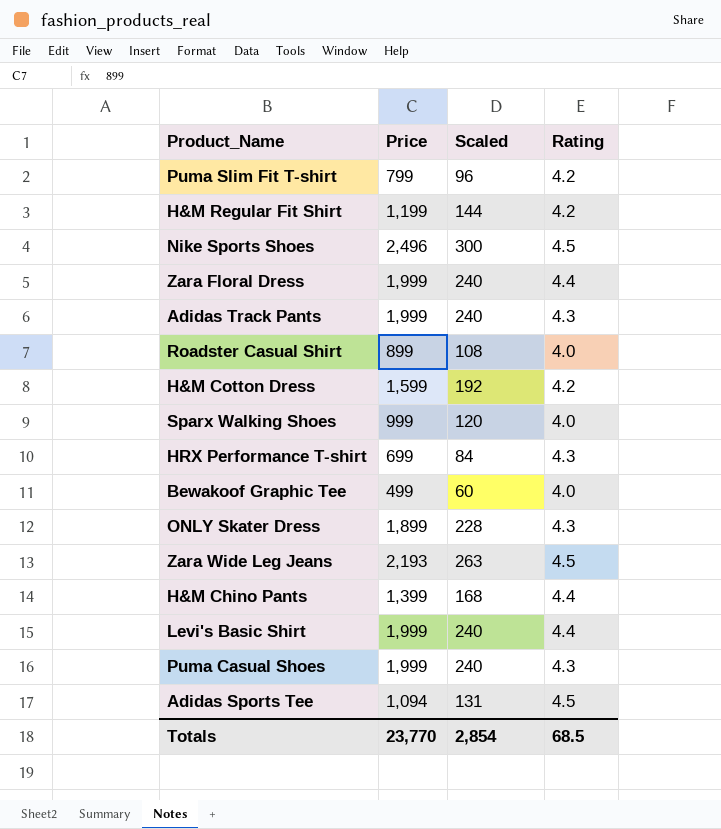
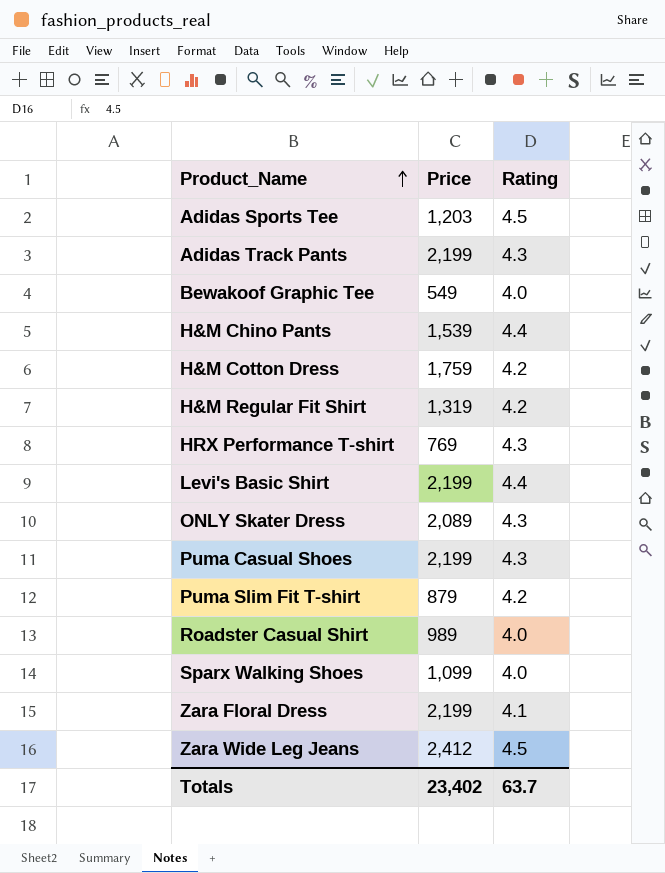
row order: none -> Product_Name ascending
column Scaled | formula: [Price] * 0.12 -> none
row Nike Sports Shoes: 2,496 | 300 | 4.5 -> none
Adidas Sports Tee | Price: 1,094 -> 1,203
Adidas Track Pants | Price: 1,999 -> 2,199
Bewakoof Graphic Tee | Price: 499 -> 549
H&M Chino Pants | Price: 1,399 -> 1,539
H&M Cotton Dress | Price: 1,599 -> 1,759
H&M Regular Fit Shirt | Price: 1,199 -> 1,319
HRX Performance T-shirt | Price: 699 -> 769
Levi's Basic Shirt | Price: 1,999 -> 2,199
ONLY Skater Dress | Price: 1,899 -> 2,089
Puma Casual Shoes | Price: 1,999 -> 2,199
Puma Slim Fit T-shirt | Price: 799 -> 879
Roadster Casual Shirt | Price: 899 -> 989
Sparx Walking Shoes | Price: 999 -> 1,099
Zara Floral Dress | Price: 1,999 -> 2,199
Zara Floral Dress | Rating: 4.4 -> 4.1
Zara Wide Leg Jeans | Price: 2,193 -> 2,412
Totals | Price: 23,770 -> 23,402
Totals | Rating: 68.5 -> 63.7

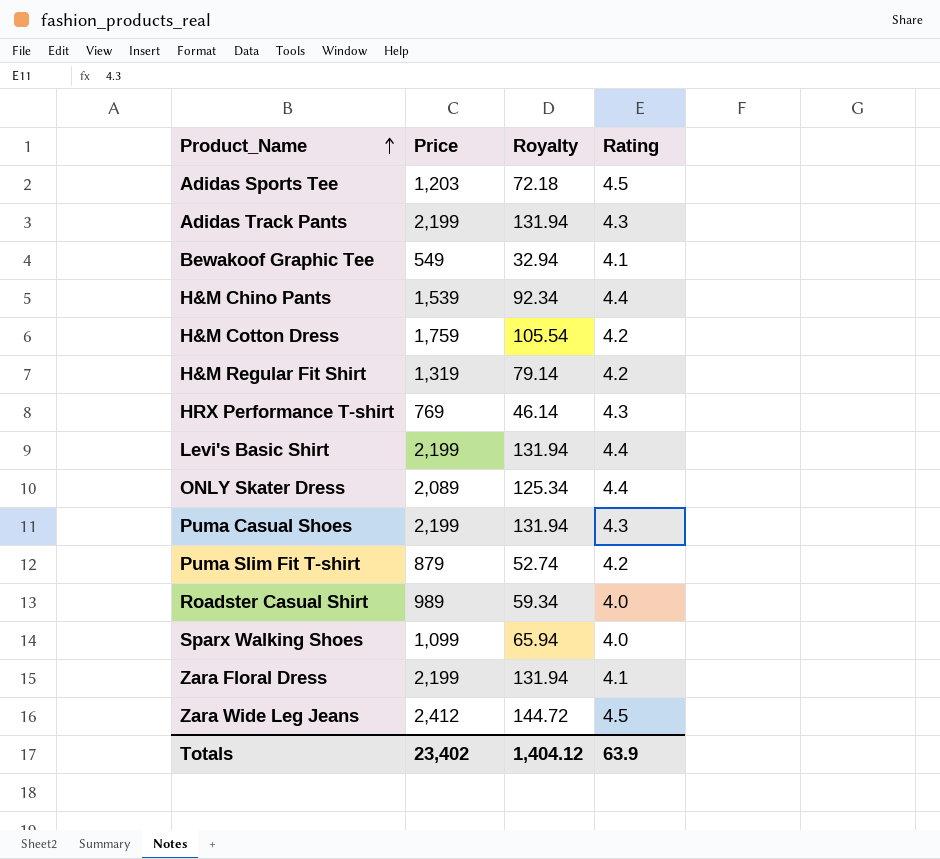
column Royalty | formula: none -> [Price] * 0.06
Bewakoof Graphic Tee | Rating: 4.0 -> 4.1
ONLY Skater Dress | Rating: 4.3 -> 4.4
Totals | Rating: 63.7 -> 63.9

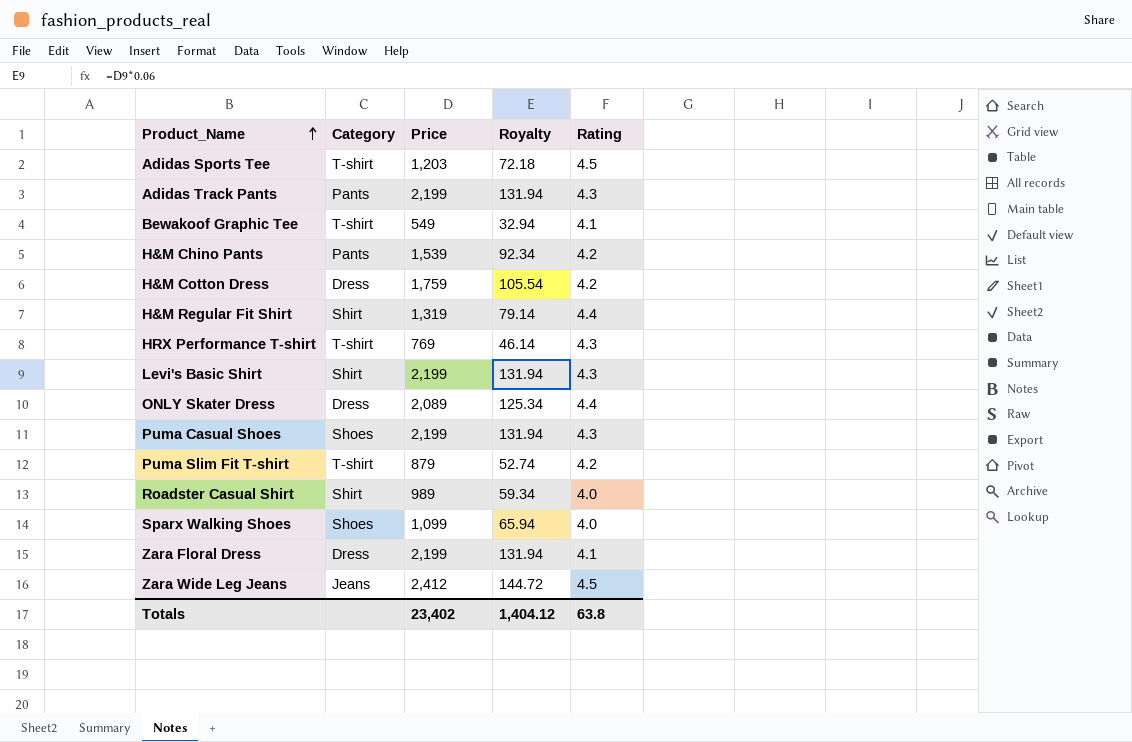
column Category | position: none -> 2
H&M Chino Pants | Rating: 4.4 -> 4.2
H&M Regular Fit Shirt | Rating: 4.2 -> 4.4
Levi's Basic Shirt | Rating: 4.4 -> 4.3
Totals | Rating: 63.9 -> 63.8

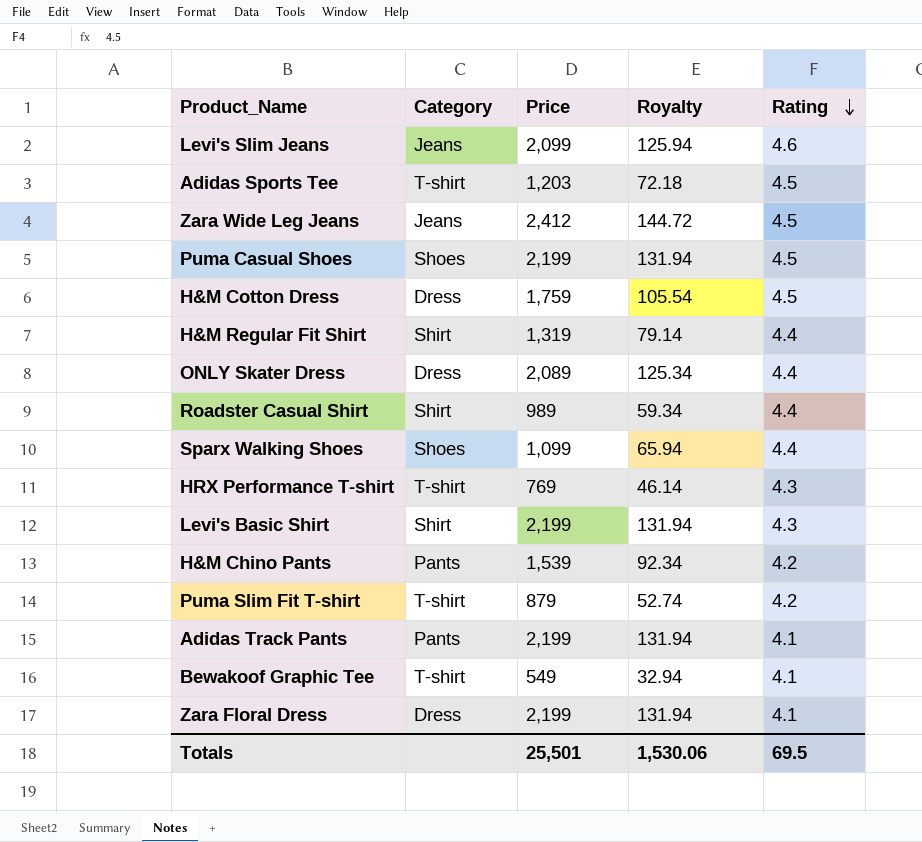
row order: Product_Name ascending -> Rating descending
row Levi's Slim Jeans: none -> Jeans | 2,099 | 125.94 | 4.6
Puma Casual Shoes | Rating: 4.3 -> 4.5
H&M Cotton Dress | Rating: 4.2 -> 4.5
Roadster Casual Shirt | Rating: 4.0 -> 4.4
Sparx Walking Shoes | Rating: 4.0 -> 4.4
Adidas Track Pants | Rating: 4.3 -> 4.1
Totals | Price: 23,402 -> 25,501
Totals | Royalty: 1,404.12 -> 1,530.06
Totals | Rating: 63.8 -> 69.5

